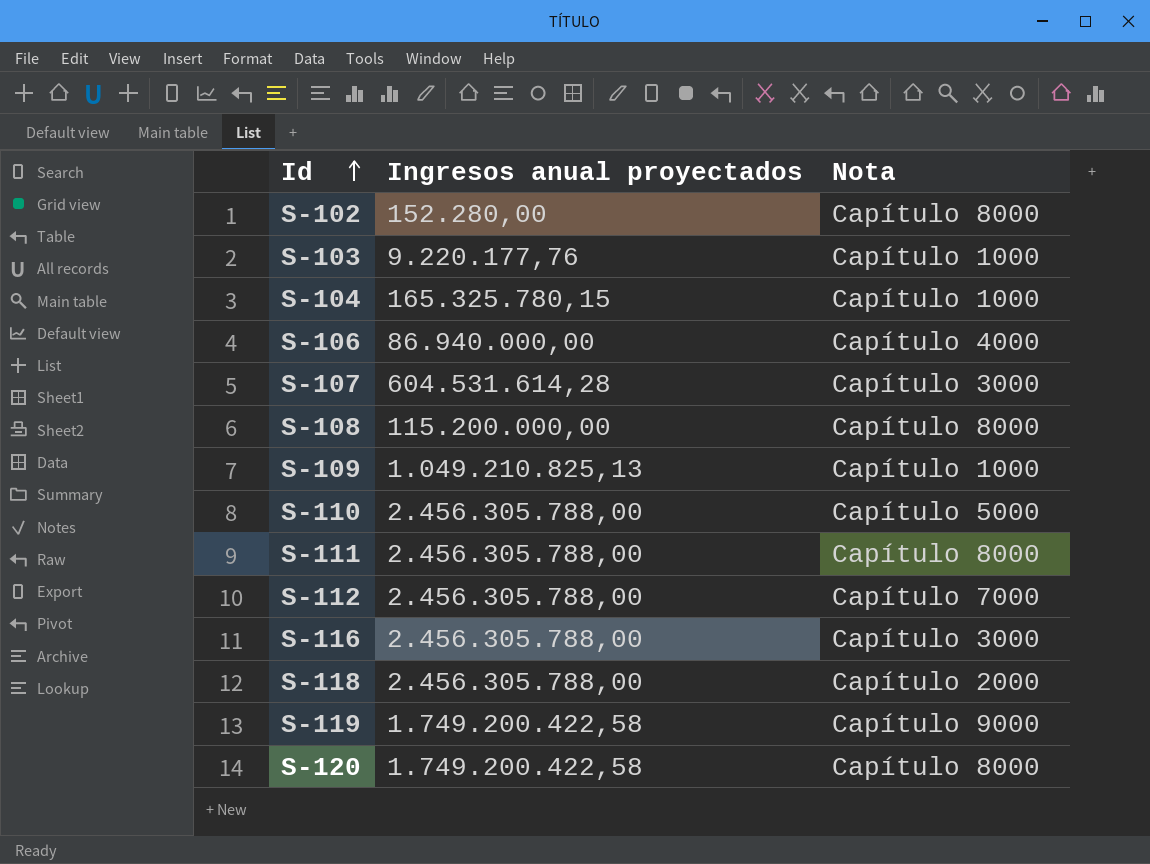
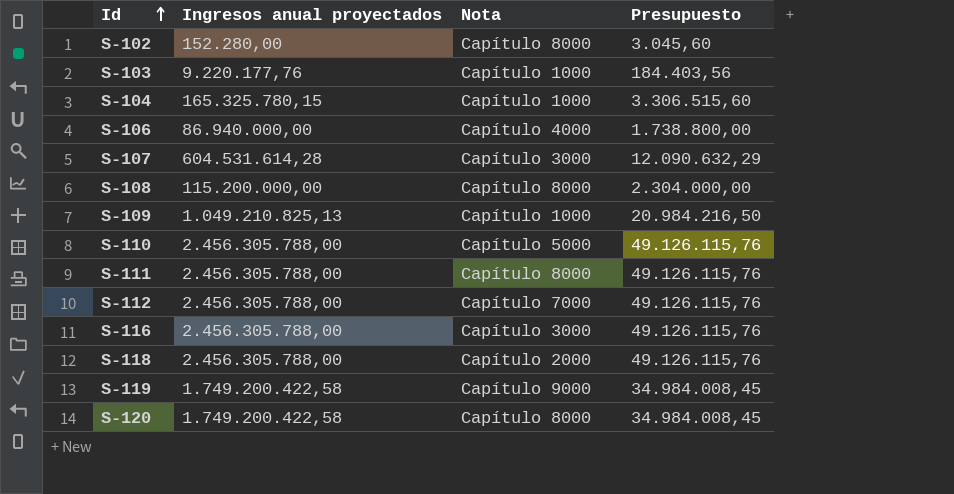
column Presupuesto | formula: none -> [Ingresos anual proyectados] * 0,02

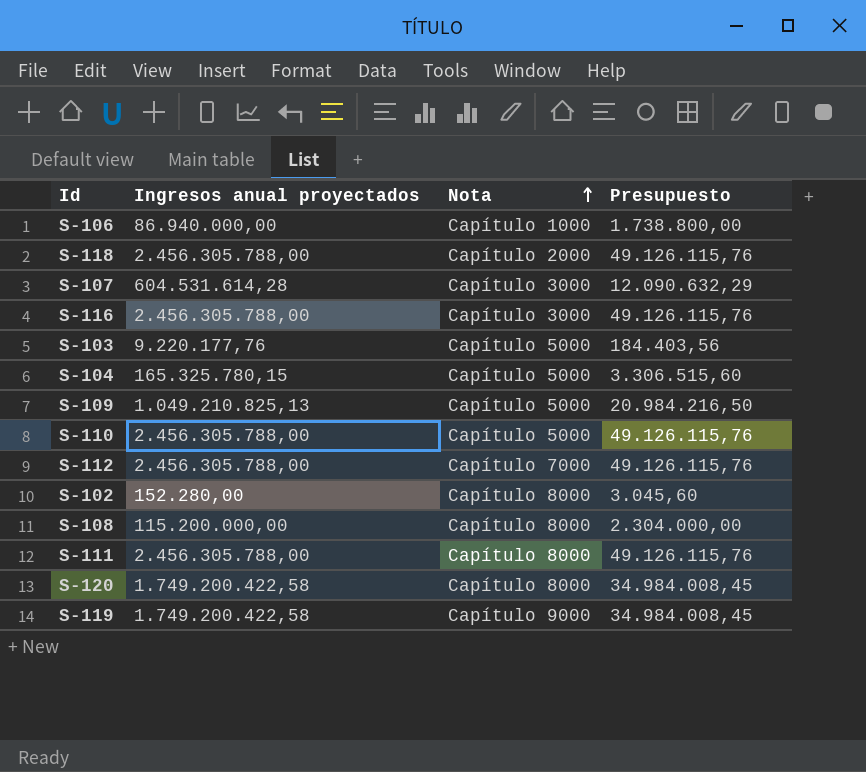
row order: Id ascending -> Nota ascending
S-106 | Nota: Capítulo 4000 -> Capítulo 1000
S-103 | Nota: Capítulo 1000 -> Capítulo 5000
S-104 | Nota: Capítulo 1000 -> Capítulo 5000
S-109 | Nota: Capítulo 1000 -> Capítulo 5000

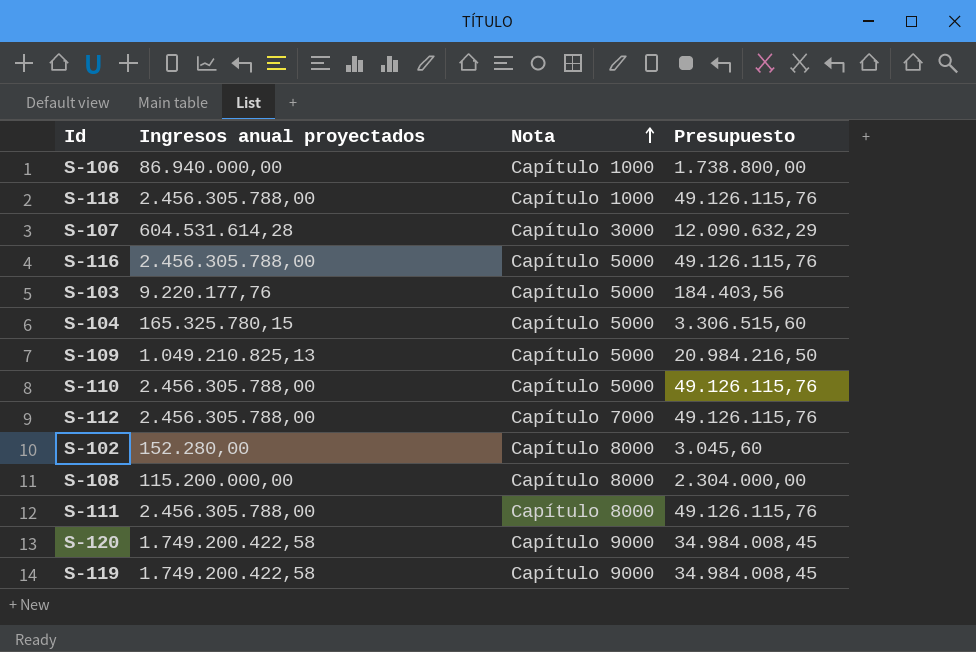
S-118 | Nota: Capítulo 2000 -> Capítulo 1000
S-116 | Nota: Capítulo 3000 -> Capítulo 5000
S-120 | Nota: Capítulo 8000 -> Capítulo 9000

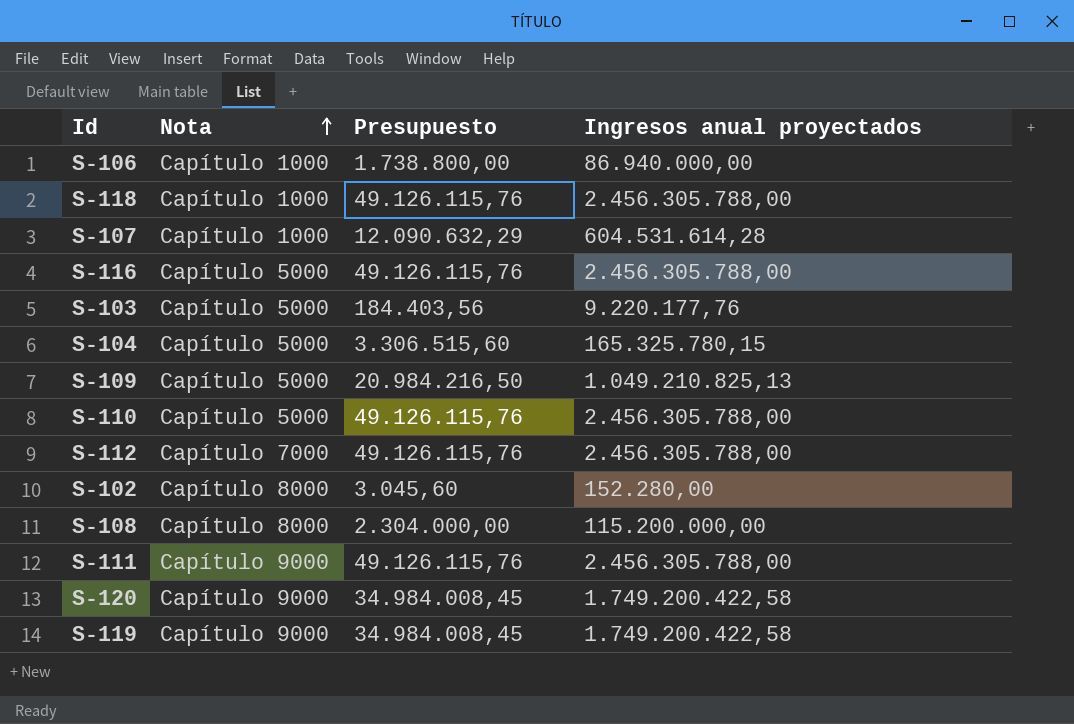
column Ingresos anual proyectados | position: 2 -> 4
S-107 | Nota: Capítulo 3000 -> Capítulo 1000
S-111 | Nota: Capítulo 8000 -> Capítulo 9000

